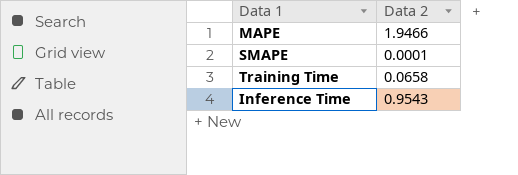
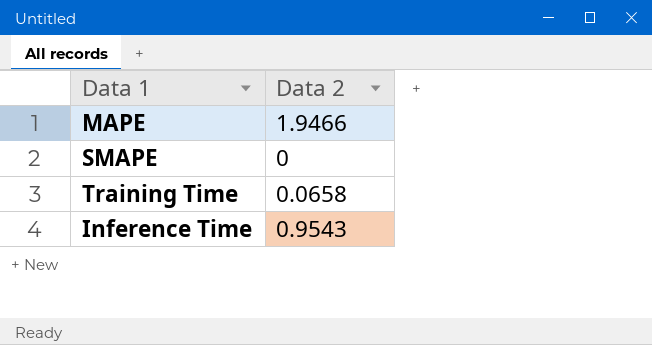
SMAPE | Data 2: 0.0001 -> 0

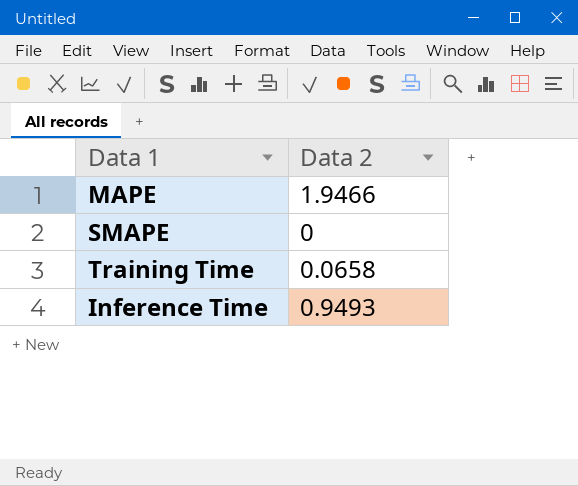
Inference Time | Data 2: 0.9543 -> 0.9493

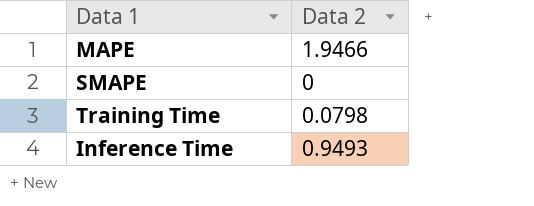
Training Time | Data 2: 0.0658 -> 0.0798

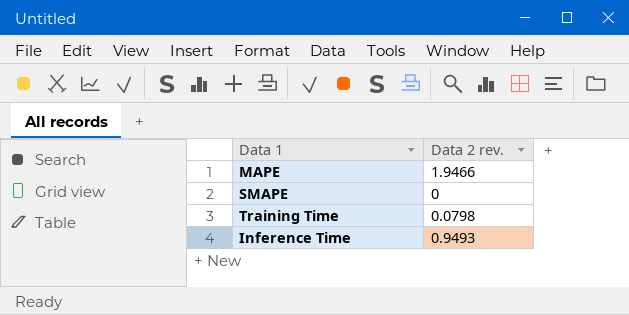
column name: Data 2 -> Data 2 rev.

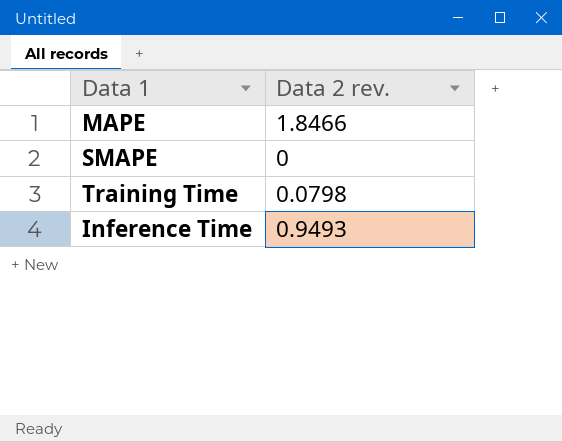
MAPE | Data 2 rev.: 1.9466 -> 1.8466

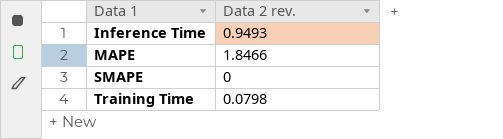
row order: none -> Data 1 ascending

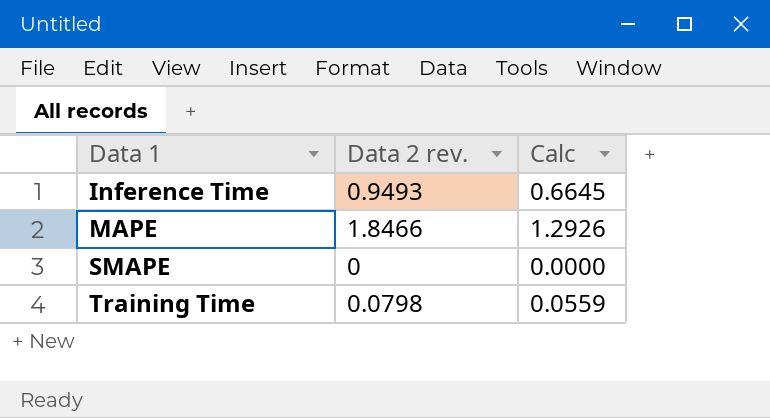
column Calc | formula: none -> [Data 2 rev.] * 0.7

